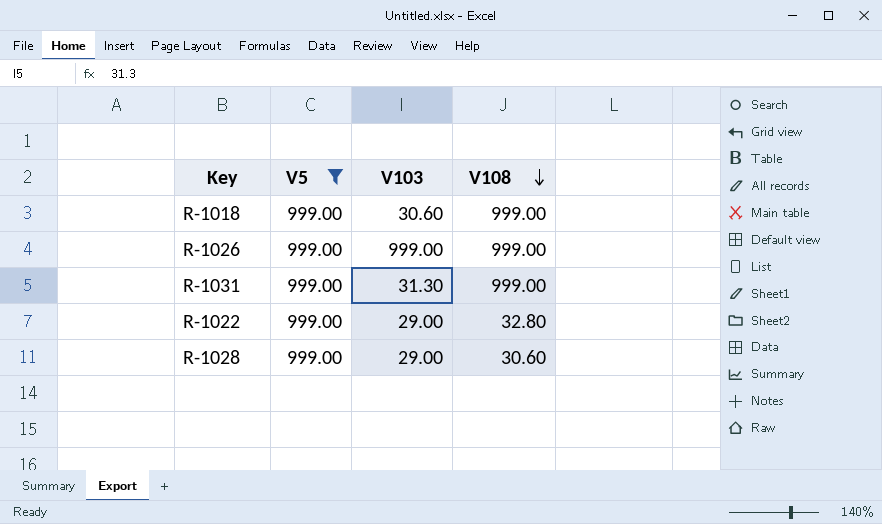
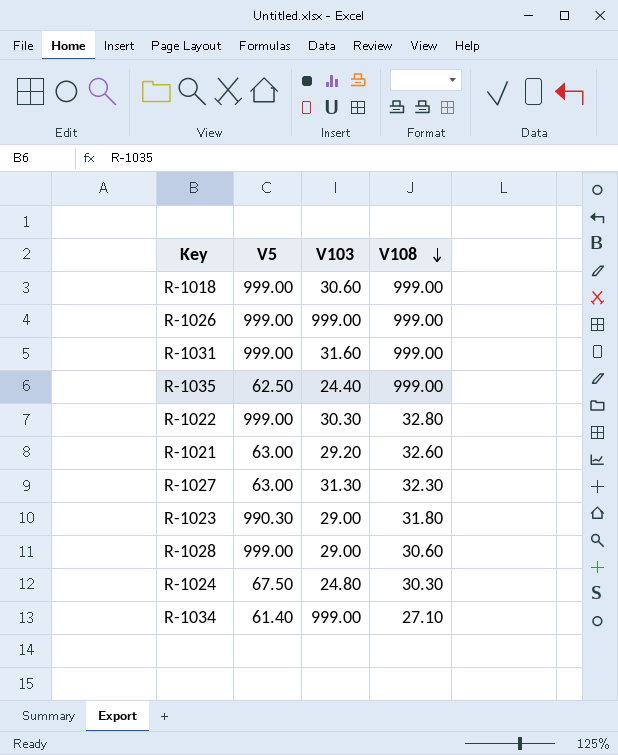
filter: V5 = 999.00 -> none
R-1031 | V103: 31.30 -> 31.60
R-1022 | V103: 29.00 -> 30.30

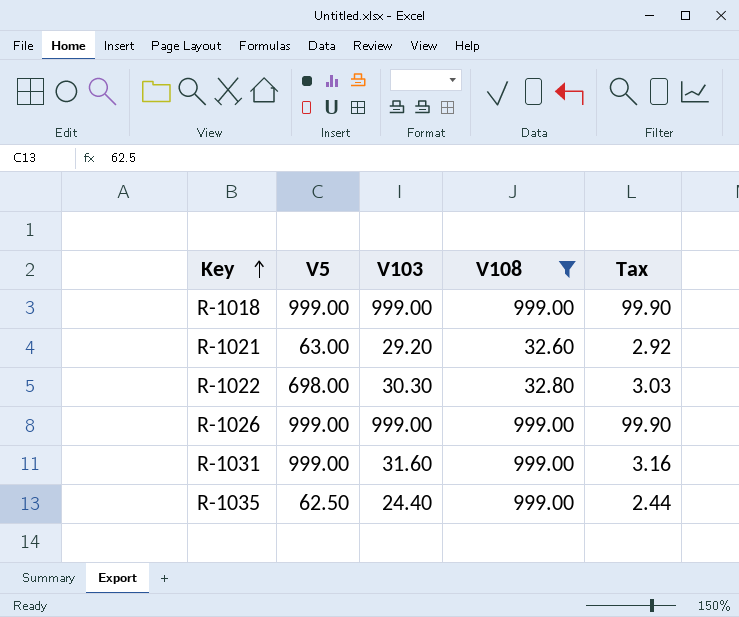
filter: none -> V108 >= 32.60
row order: V108 descending -> Key ascending
column Tax | formula: none -> [V103] * 0.1
R-1018 | V103: 30.60 -> 999.00
R-1022 | V5: 999.00 -> 698.00

